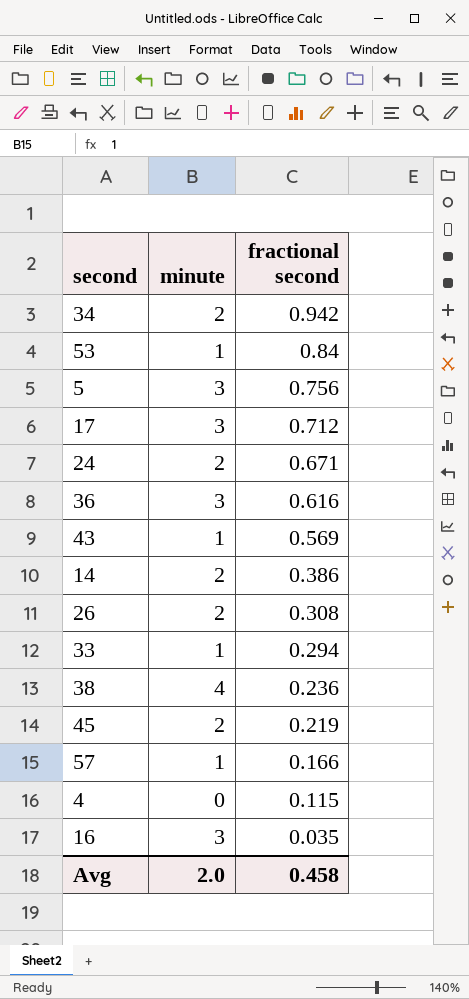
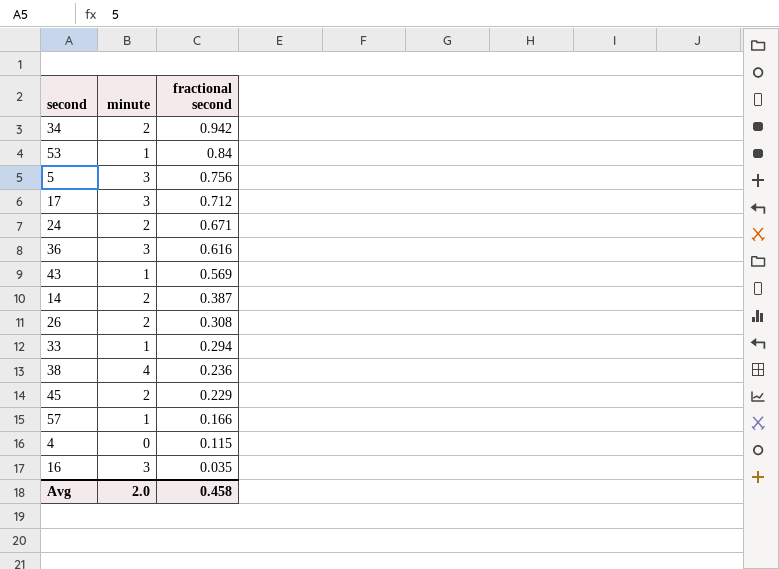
14 | fractional second: 0.386 -> 0.387
45 | fractional second: 0.219 -> 0.229

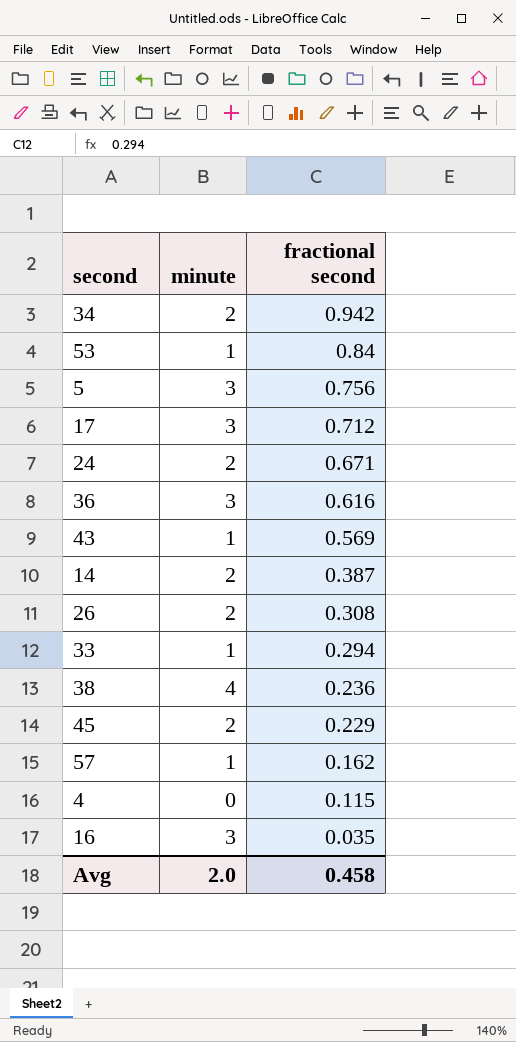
57 | fractional second: 0.166 -> 0.162

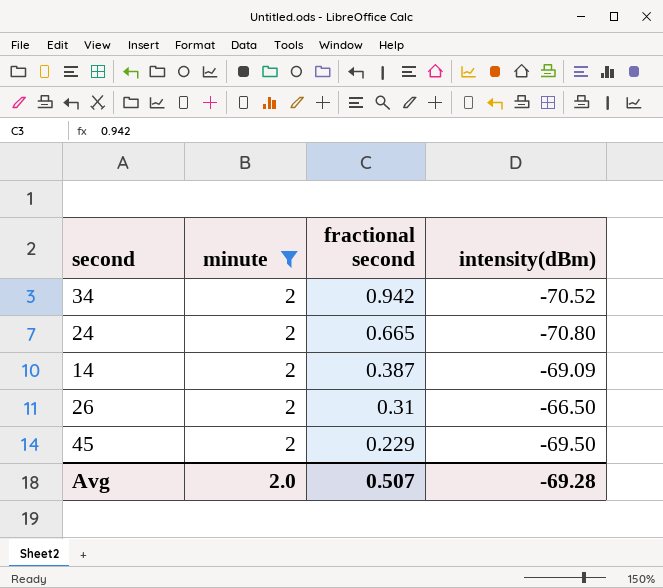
filter: none -> minute = 2
column intensity(dBm) | position: none -> 4
24 | fractional second: 0.671 -> 0.665
26 | fractional second: 0.308 -> 0.31
Avg | fractional second: 0.458 -> 0.507

